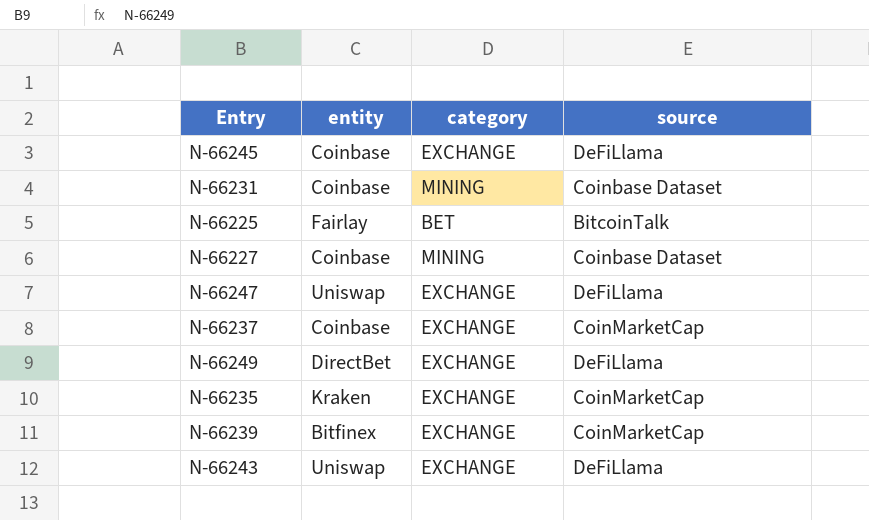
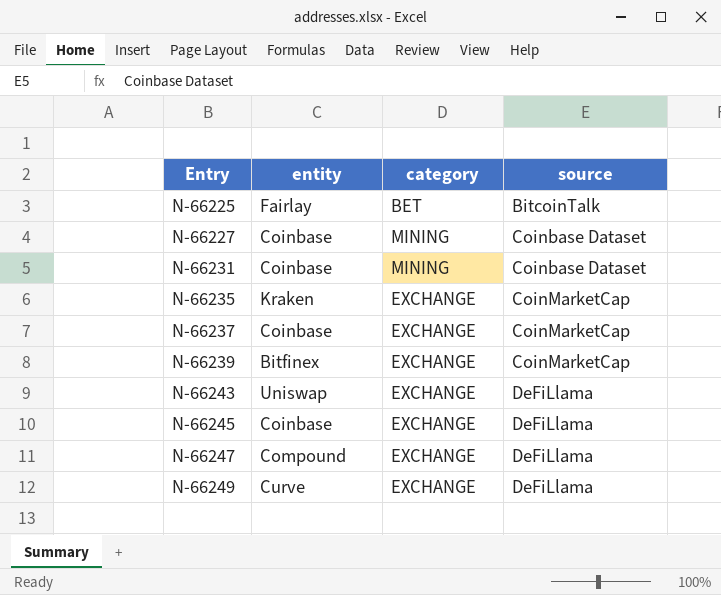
row order: none -> Entry ascending
N-66247 | entity: Uniswap -> Compound
N-66249 | entity: DirectBet -> Curve

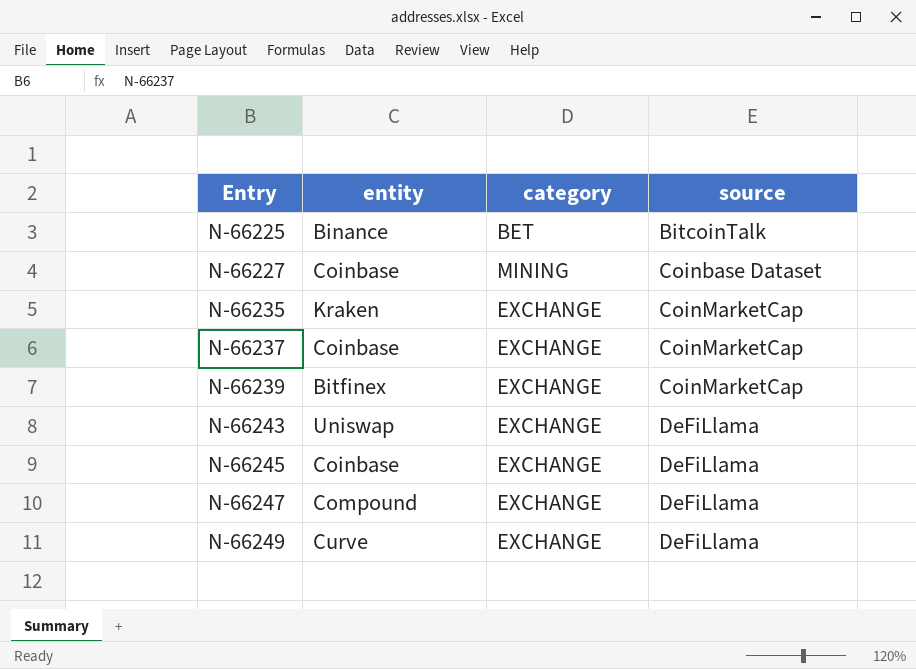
row N-66231: Coinbase | MINING | Coinbase Dataset -> none
N-66225 | entity: Fairlay -> Binance

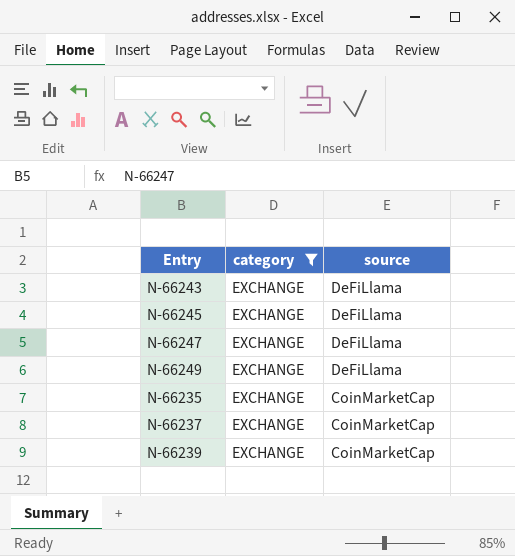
filter: none -> category = EXCHANGE
row order: Entry ascending -> source descending
column entity | position: 2 -> none

